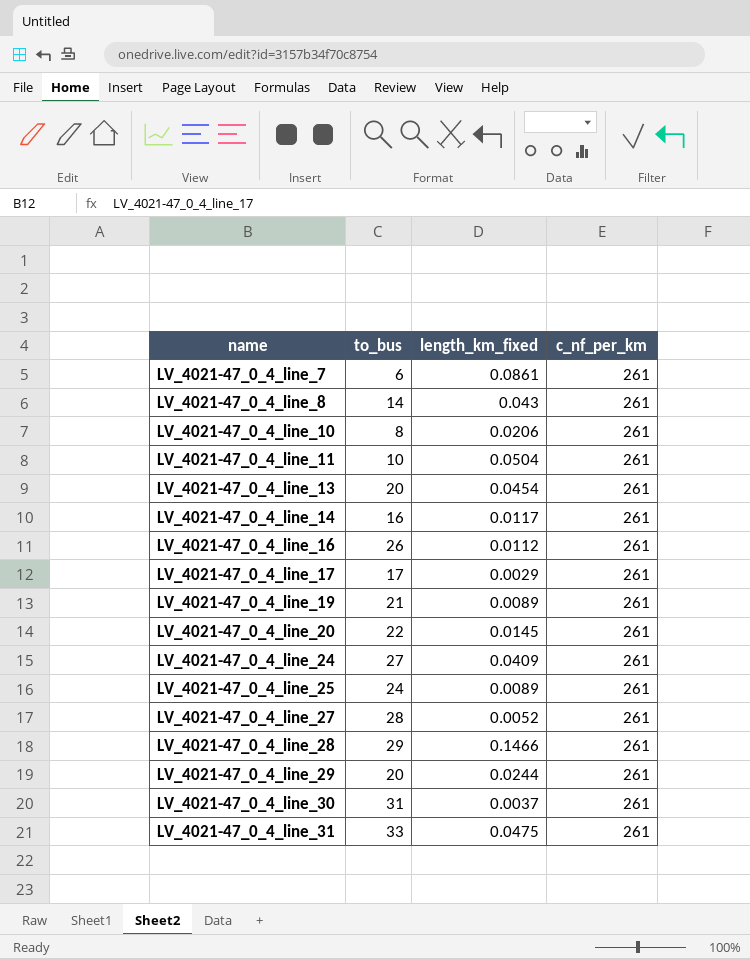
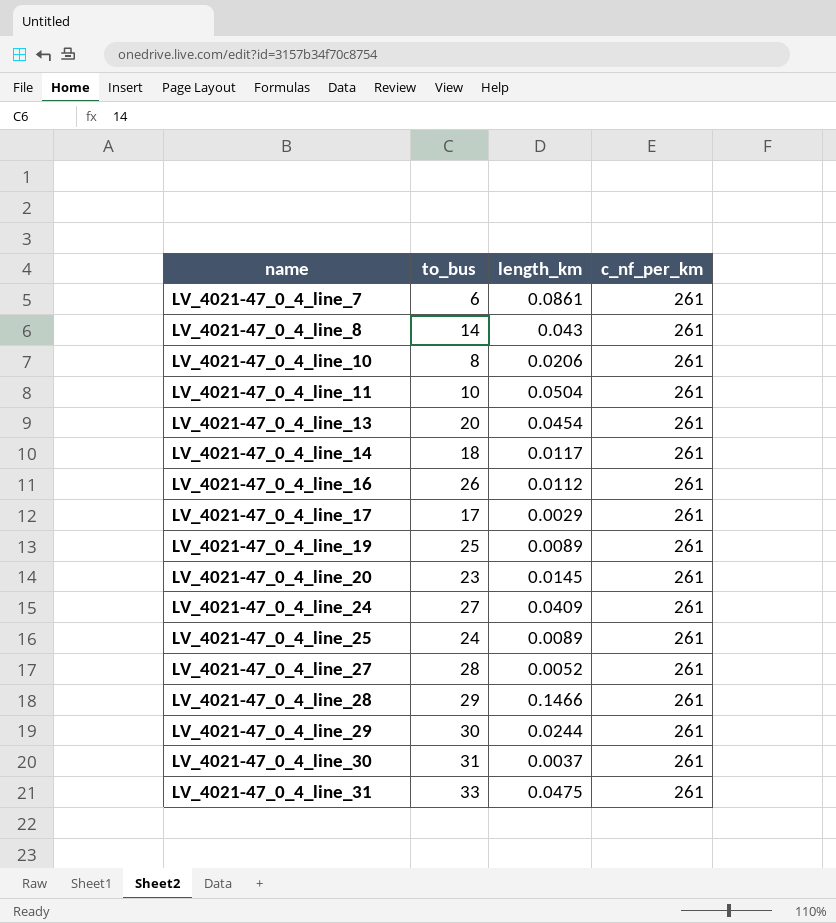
column name: length_km_fixed -> length_km
LV_4021-47_0_4_line_14 | to_bus: 16 -> 18
LV_4021-47_0_4_line_19 | to_bus: 21 -> 25
LV_4021-47_0_4_line_20 | to_bus: 22 -> 23
LV_4021-47_0_4_line_29 | to_bus: 20 -> 30

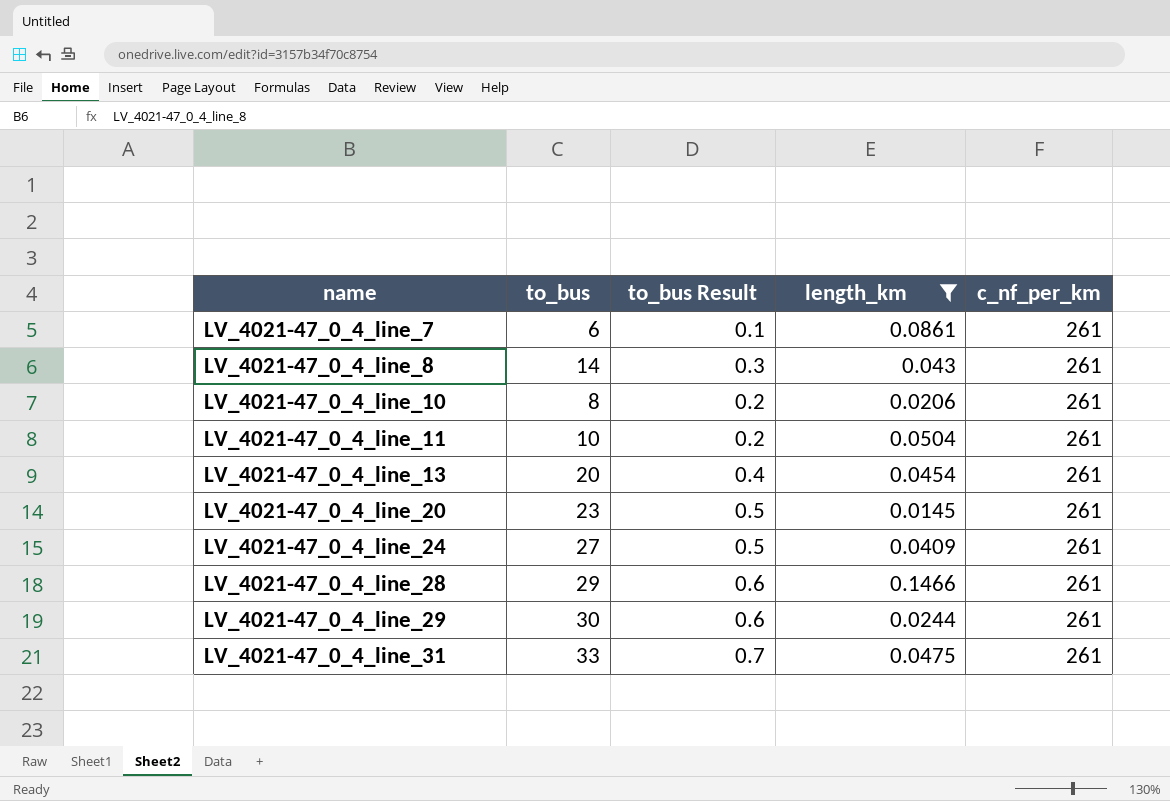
filter: none -> length_km >= 0.0145
column to_bus Result | formula: none -> [to_bus] * 0.02

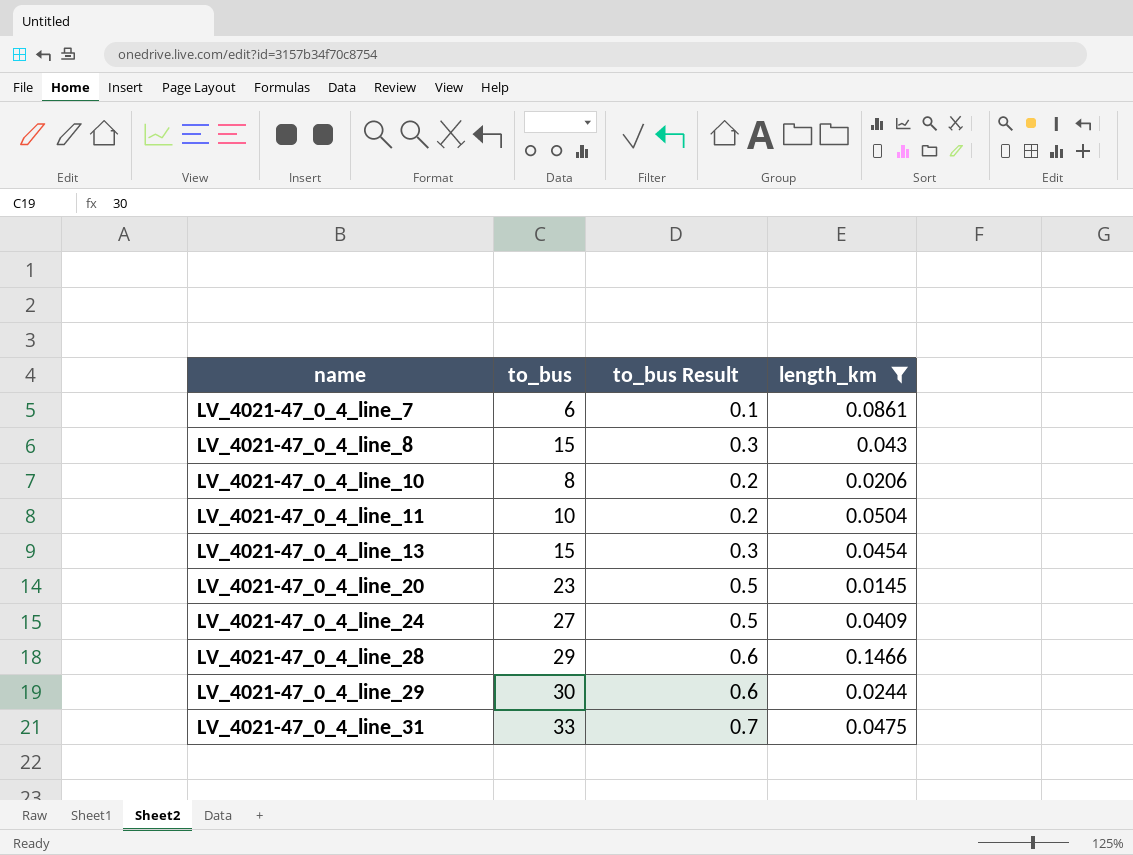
column c_nf_per_km | position: 5 -> none
LV_4021-47_0_4_line_8 | to_bus: 14 -> 15
LV_4021-47_0_4_line_13 | to_bus: 20 -> 15
LV_4021-47_0_4_line_13 | to_bus Result: 0.4 -> 0.3

